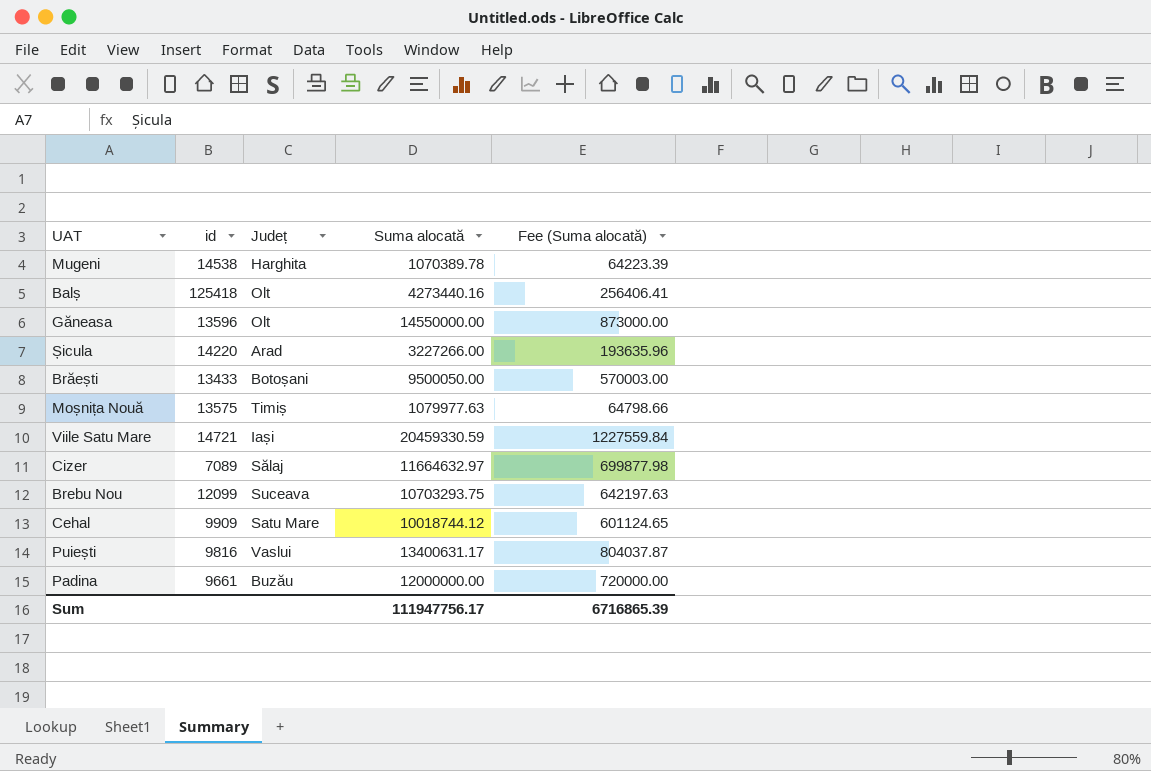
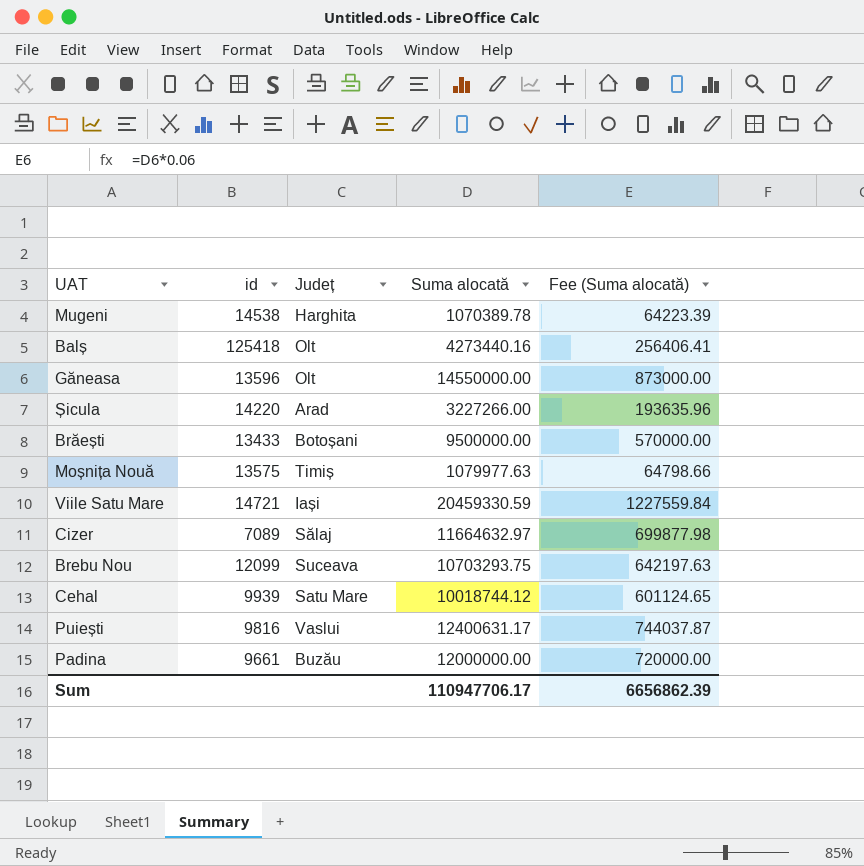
Brăești | Suma alocată: 9500050.00 -> 9500000.00
Brăești | Fee (Suma alocată): 570003.00 -> 570000.00
Cehal | id: 9909 -> 9939
Puiești | Suma alocată: 13400631.17 -> 12400631.17
Puiești | Fee (Suma alocată): 804037.87 -> 744037.87
Sum | Suma alocată: 111947756.17 -> 110947706.17
Sum | Fee (Suma alocată): 6716865.39 -> 6656862.39

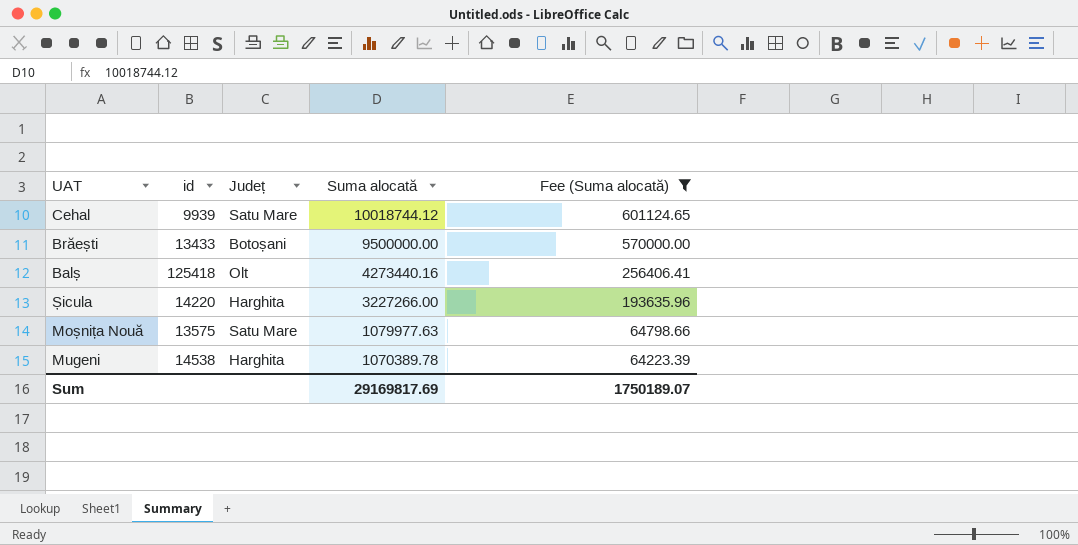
filter: none -> Fee (Suma alocată) <= 601124.65
row order: none -> Suma alocată descending
Șicula | Județ: Arad -> Harghita
Moșnița Nouă | Județ: Timiș -> Satu Mare
Sum | Suma alocată: 110947706.17 -> 29169817.69
Sum | Fee (Suma alocată): 6656862.39 -> 1750189.07

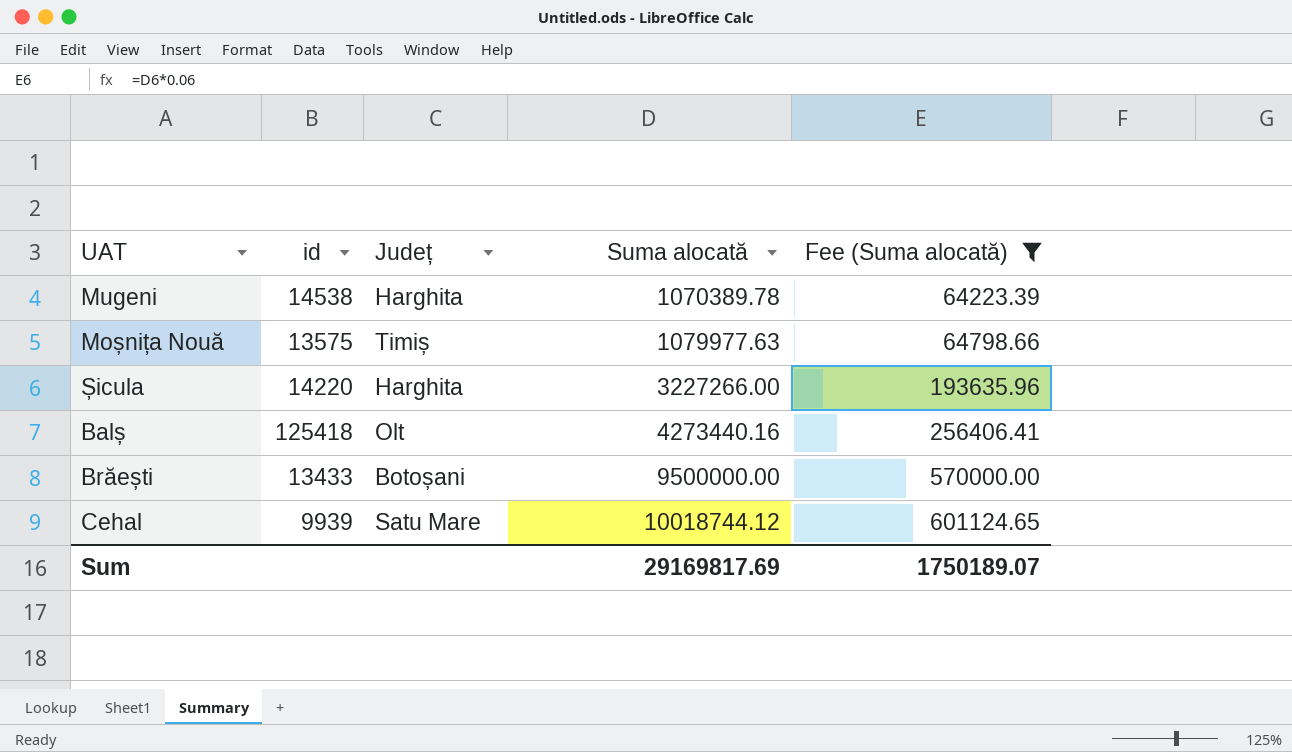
row order: Suma alocată descending -> Suma alocată ascending
Moșnița Nouă | Județ: Satu Mare -> Timiș

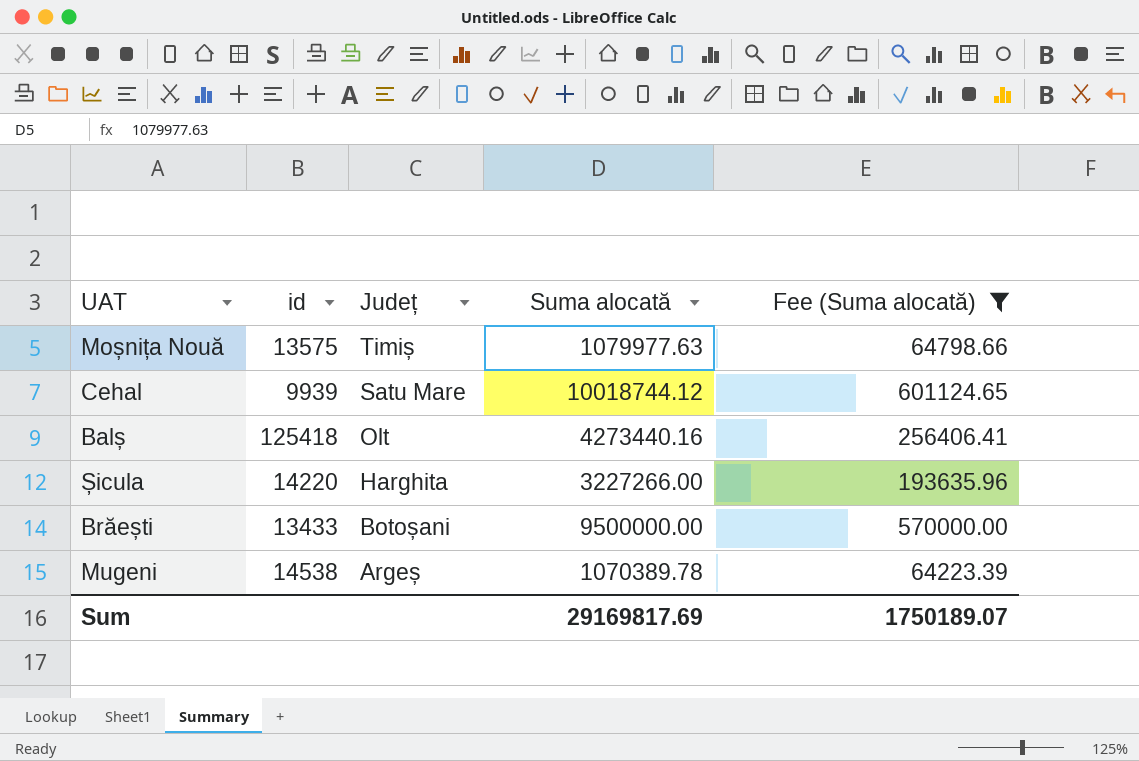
row order: Suma alocată ascending -> Județ descending
Mugeni | Județ: Harghita -> Argeș

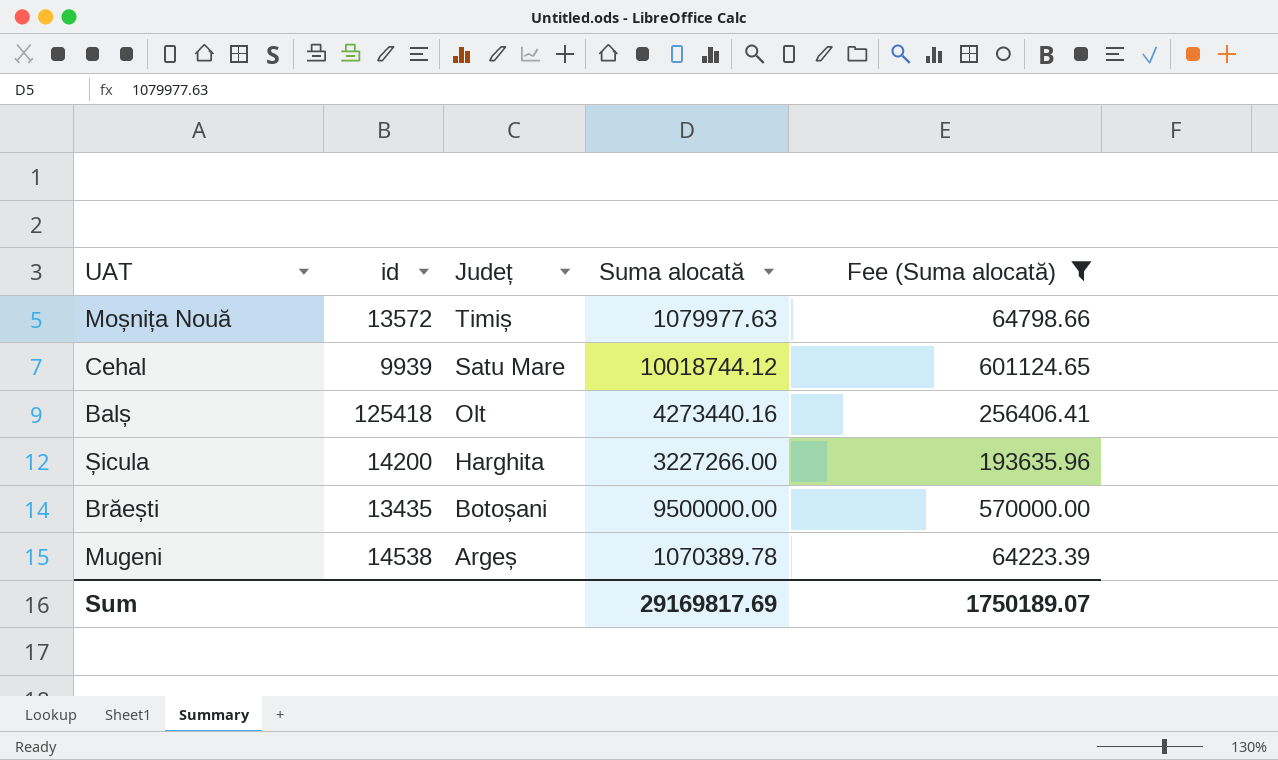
Moșnița Nouă | id: 13575 -> 13572
Șicula | id: 14220 -> 14200
Brăești | id: 13433 -> 13435

